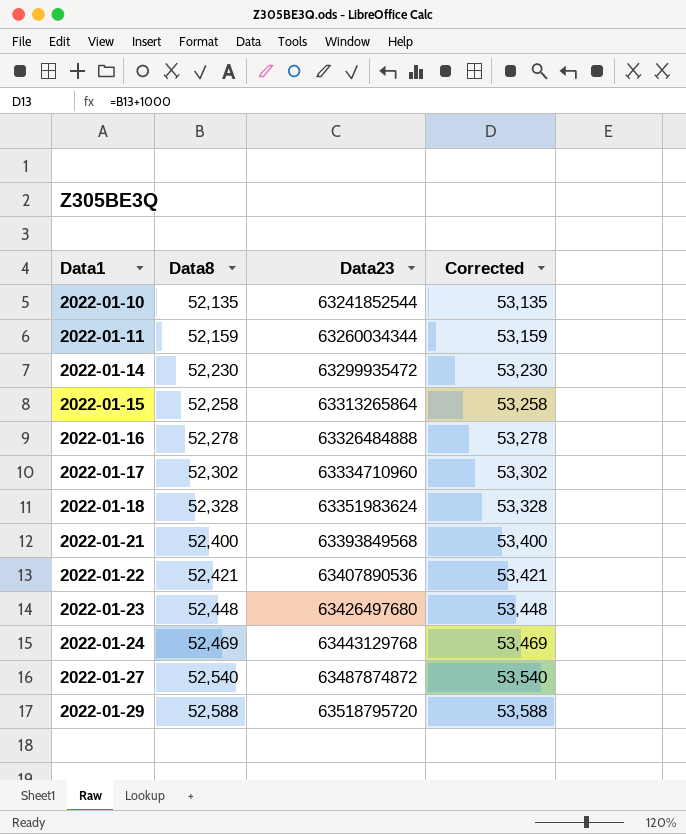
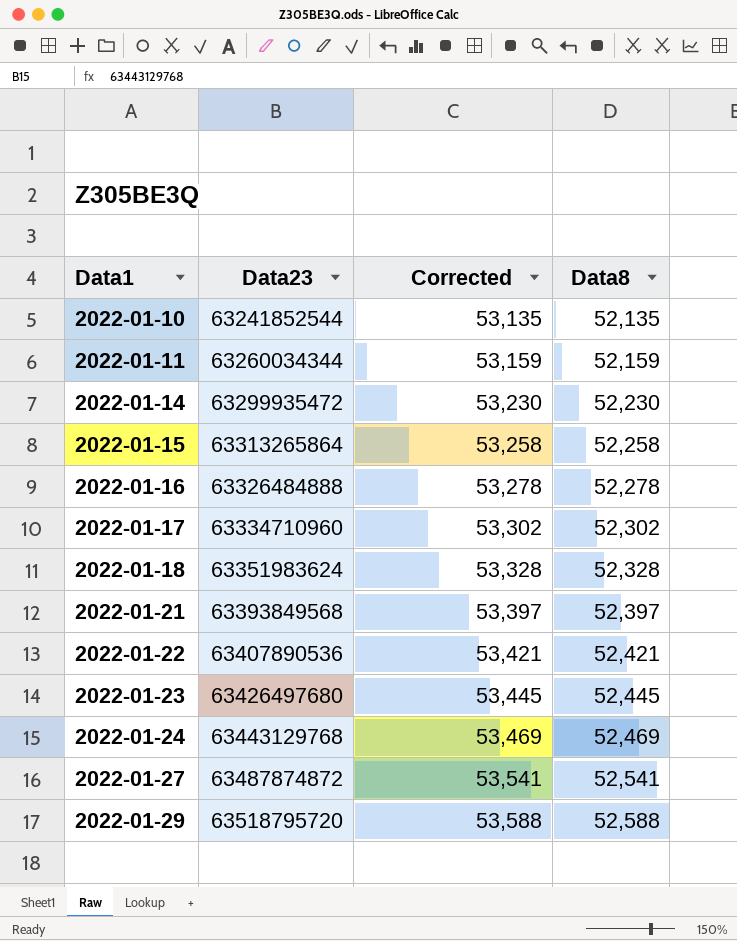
column Data8 | position: 2 -> 4
2022-01-21 | Corrected: 53,400 -> 53,397
2022-01-21 | Data8: 52,400 -> 52,397
2022-01-23 | Corrected: 53,448 -> 53,445
2022-01-23 | Data8: 52,448 -> 52,445
2022-01-27 | Corrected: 53,540 -> 53,541
2022-01-27 | Data8: 52,540 -> 52,541

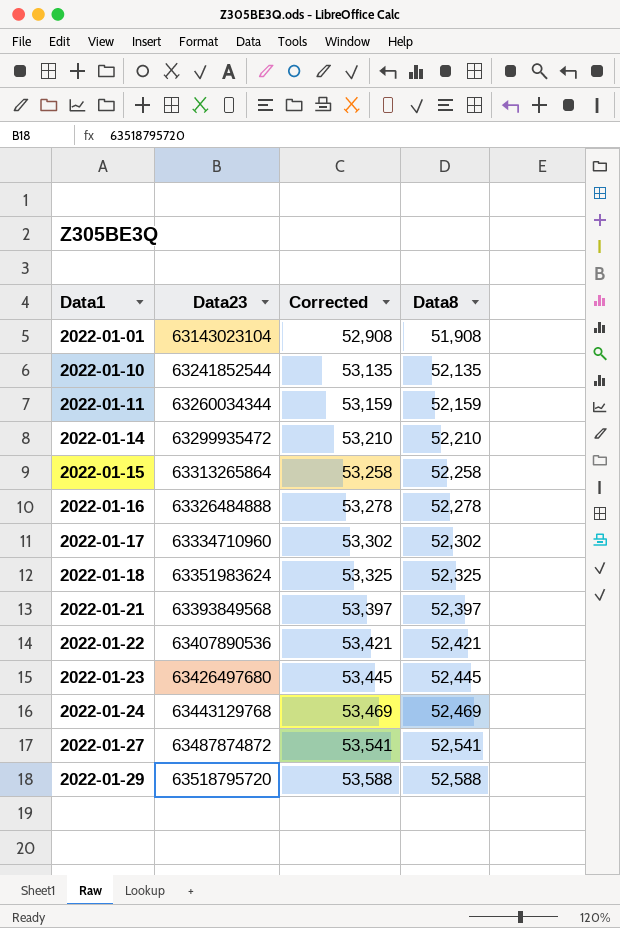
row 2022-01-01: none -> 63143023104 | 52,908 | 51,908
2022-01-14 | Corrected: 53,230 -> 53,210
2022-01-14 | Data8: 52,230 -> 52,210
2022-01-18 | Corrected: 53,328 -> 53,325
2022-01-18 | Data8: 52,328 -> 52,325

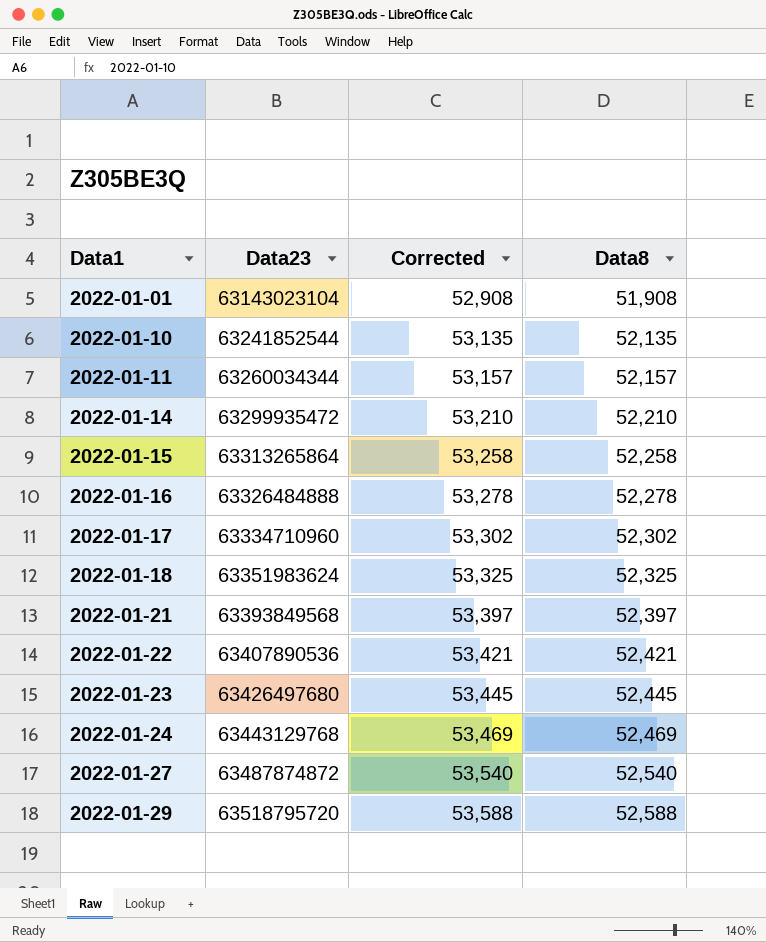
2022-01-11 | Corrected: 53,159 -> 53,157
2022-01-11 | Data8: 52,159 -> 52,157
2022-01-27 | Corrected: 53,541 -> 53,540
2022-01-27 | Data8: 52,541 -> 52,540

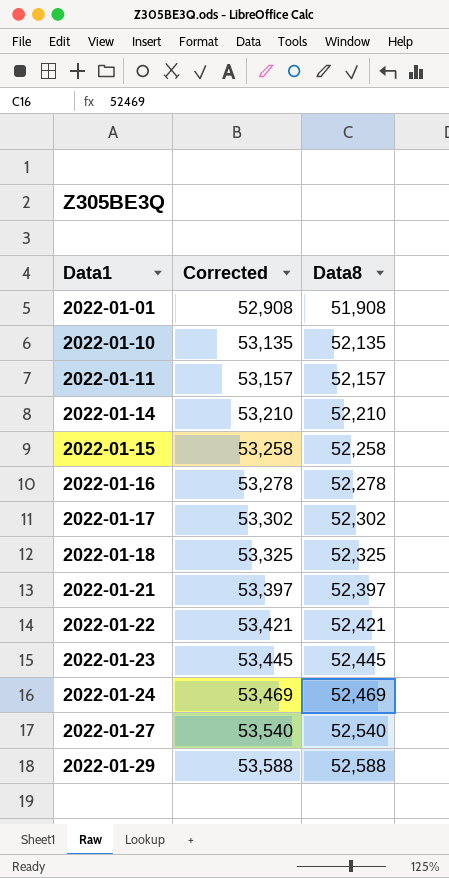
column Data23 | position: 2 -> none

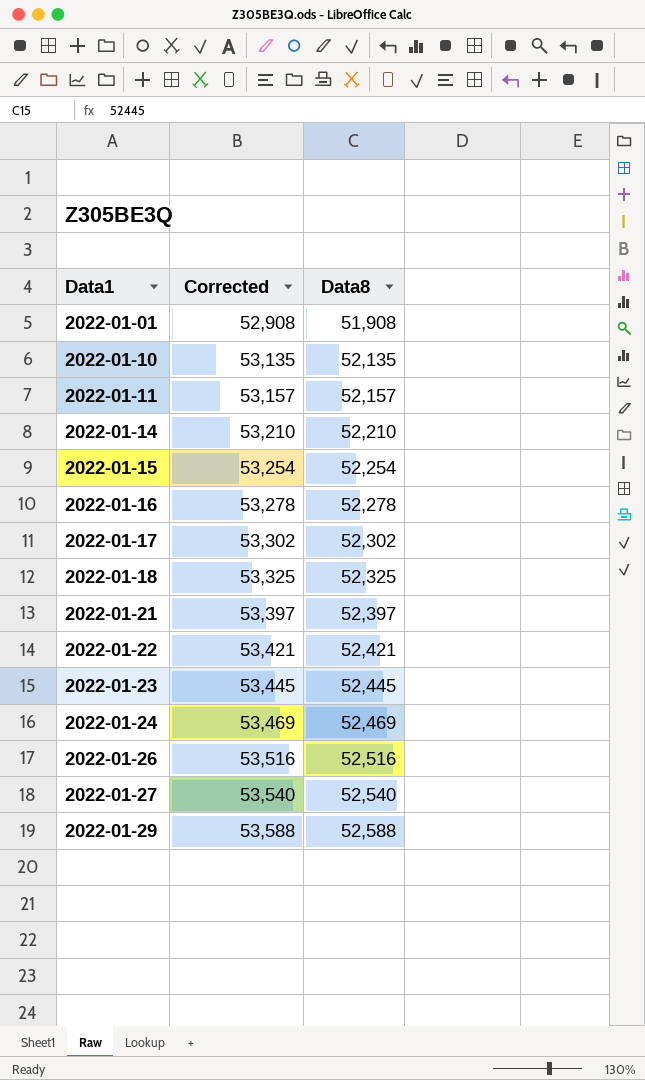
2022-01-15 | Corrected: 53,258 -> 53,254
2022-01-15 | Data8: 52,258 -> 52,254
row 2022-01-26: none -> 53,516 | 52,516

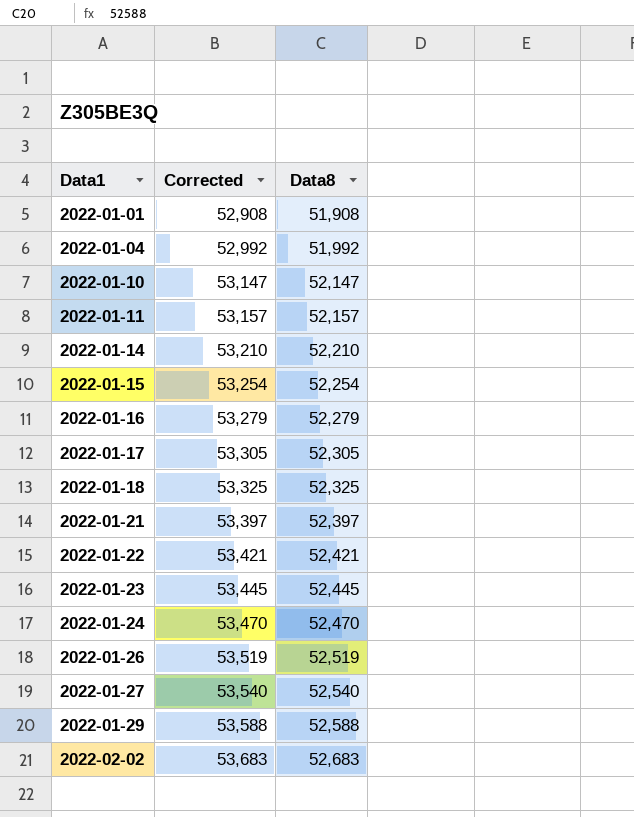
row 2022-01-04: none -> 52,992 | 51,992
2022-01-10 | Corrected: 53,135 -> 53,147
2022-01-10 | Data8: 52,135 -> 52,147
2022-01-16 | Corrected: 53,278 -> 53,279
2022-01-16 | Data8: 52,278 -> 52,279
2022-01-17 | Corrected: 53,302 -> 53,305
2022-01-17 | Data8: 52,302 -> 52,305
2022-01-24 | Corrected: 53,469 -> 53,470
2022-01-24 | Data8: 52,469 -> 52,470
2022-01-26 | Corrected: 53,516 -> 53,519
2022-01-26 | Data8: 52,516 -> 52,519
row 2022-02-02: none -> 53,683 | 52,683

